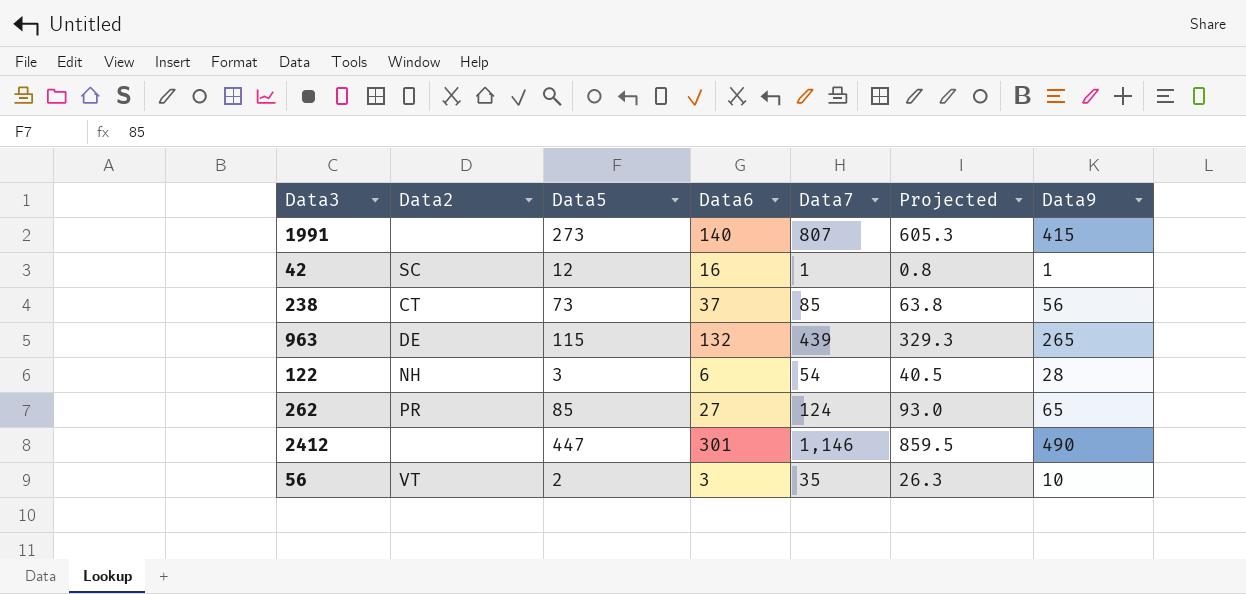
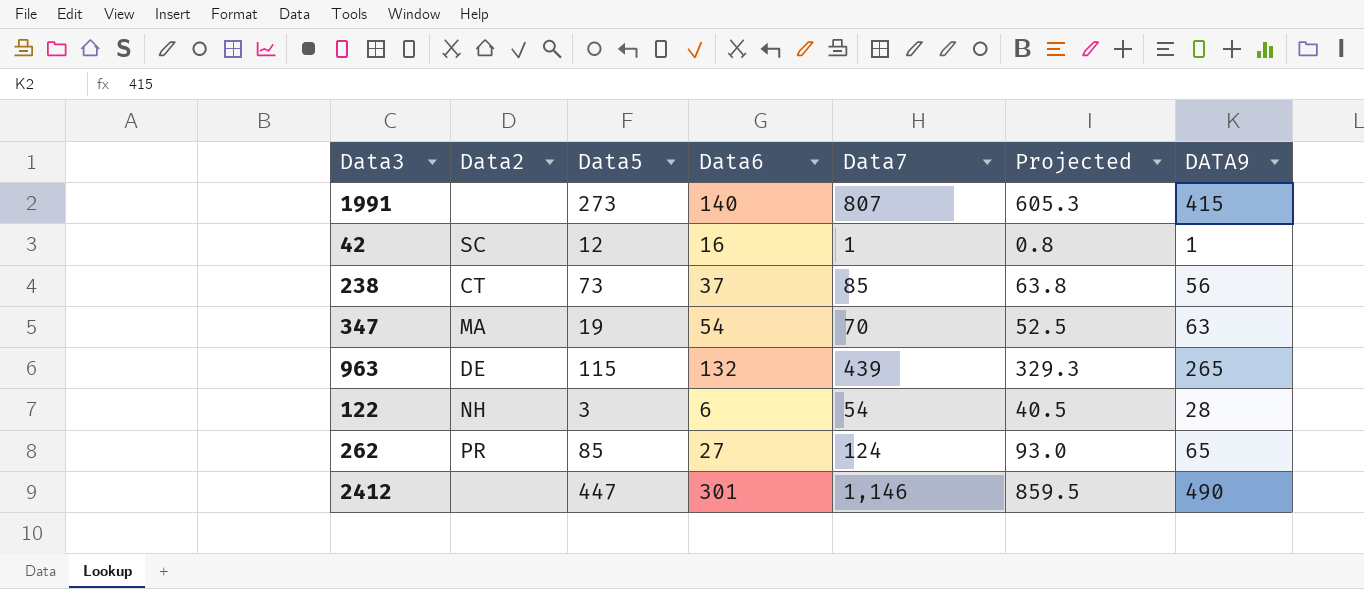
column name: Data9 -> DATA9
row 56: VT | 2 | 3 | 35 | 26.3 | 10 -> none
row 347: none -> MA | 19 | 54 | 70 | 52.5 | 63

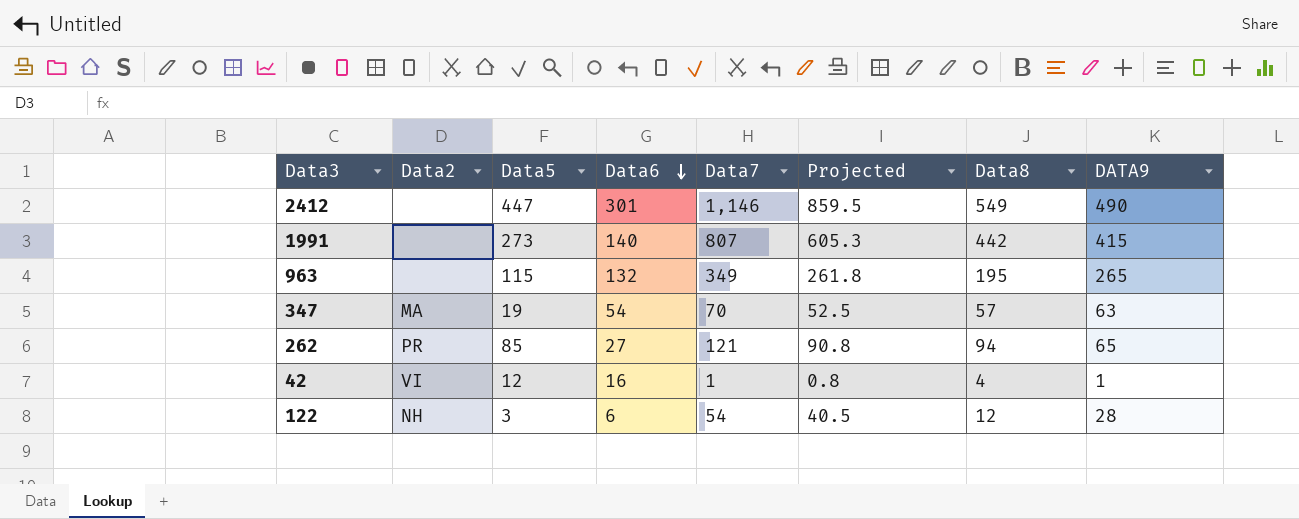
row order: none -> Data6 descending
column Data8 | position: none -> 7
row 238: CT | 73 | 37 | 85 | 63.8 | 56 -> none
963 | Data2: DE -> none
963 | Data7: 439 -> 349
963 | Projected: 329.3 -> 261.8
262 | Data7: 124 -> 121
262 | Projected: 93.0 -> 90.8
42 | Data2: SC -> VI

